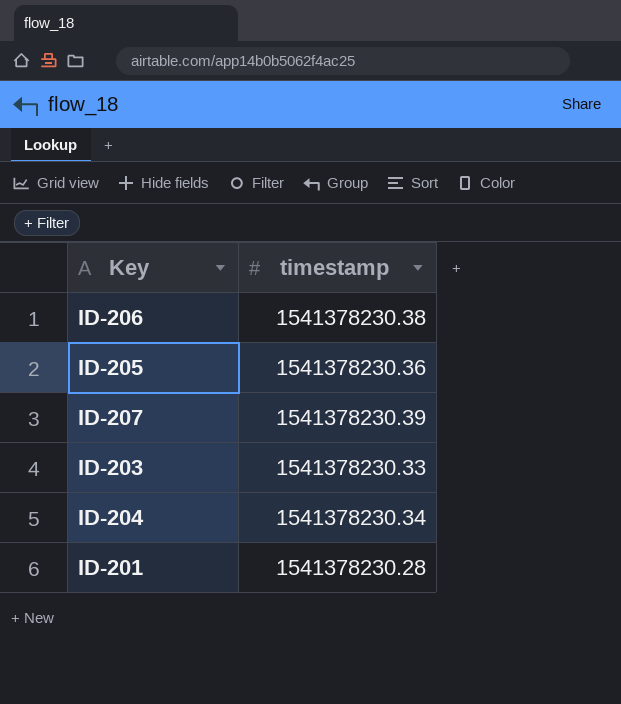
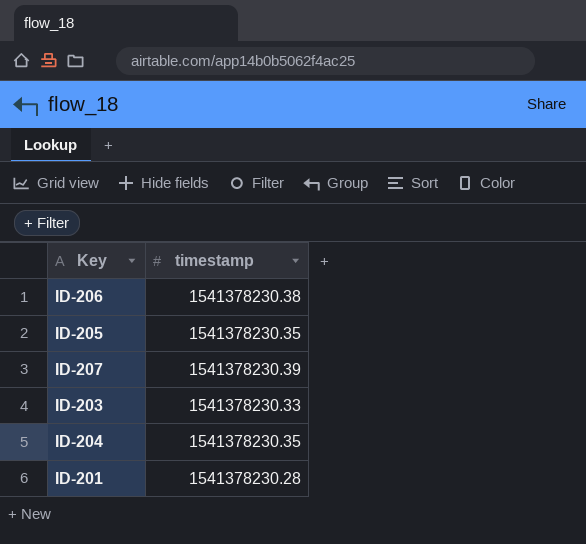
ID-205 | timestamp: 1541378230.36 -> 1541378230.35
ID-204 | timestamp: 1541378230.34 -> 1541378230.35

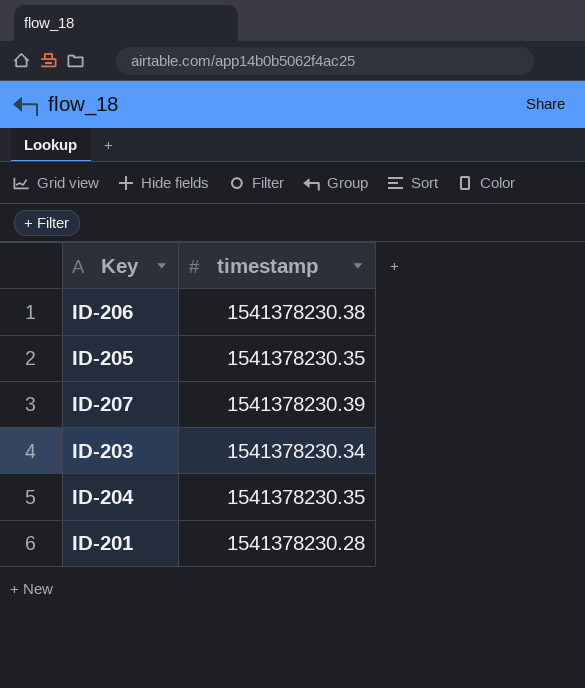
ID-203 | timestamp: 1541378230.33 -> 1541378230.34

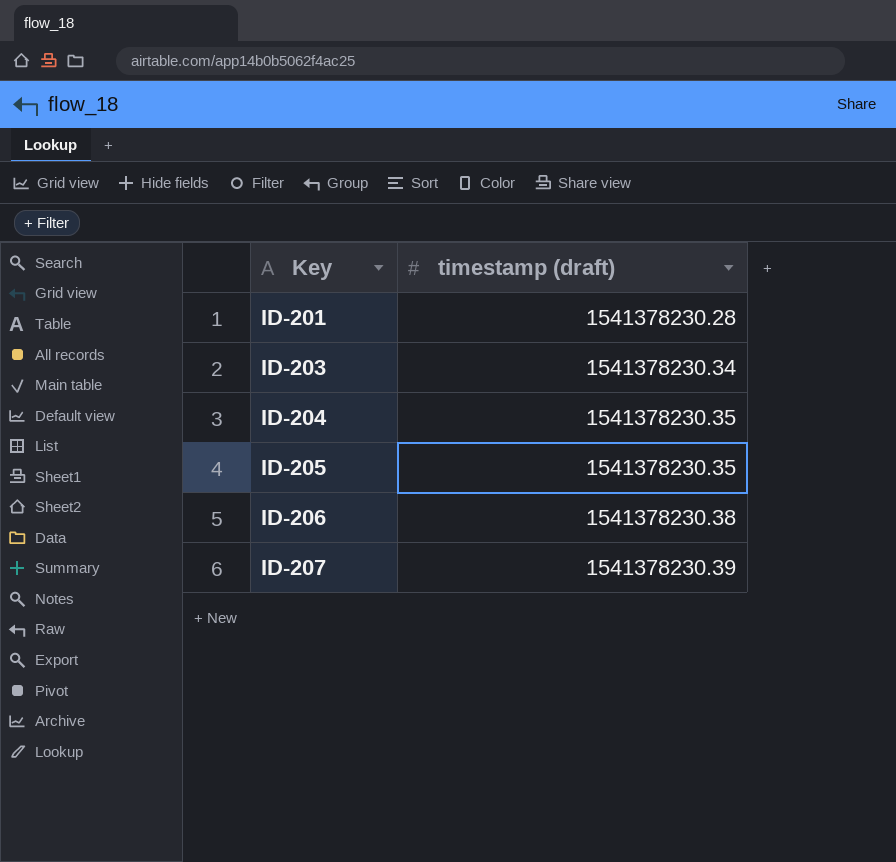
row order: none -> Key ascending
column name: timestamp -> timestamp (draft)

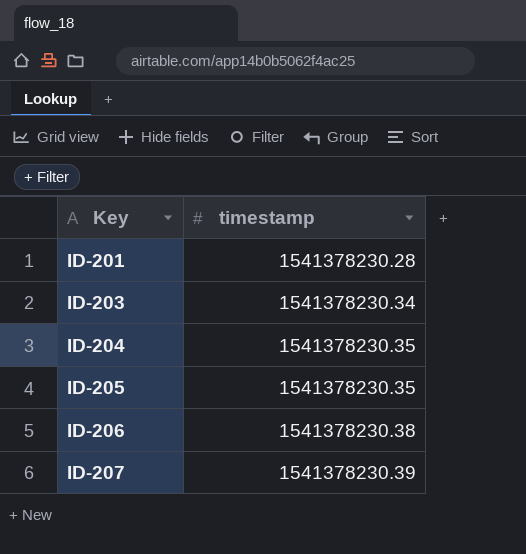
column name: timestamp (draft) -> timestamp

